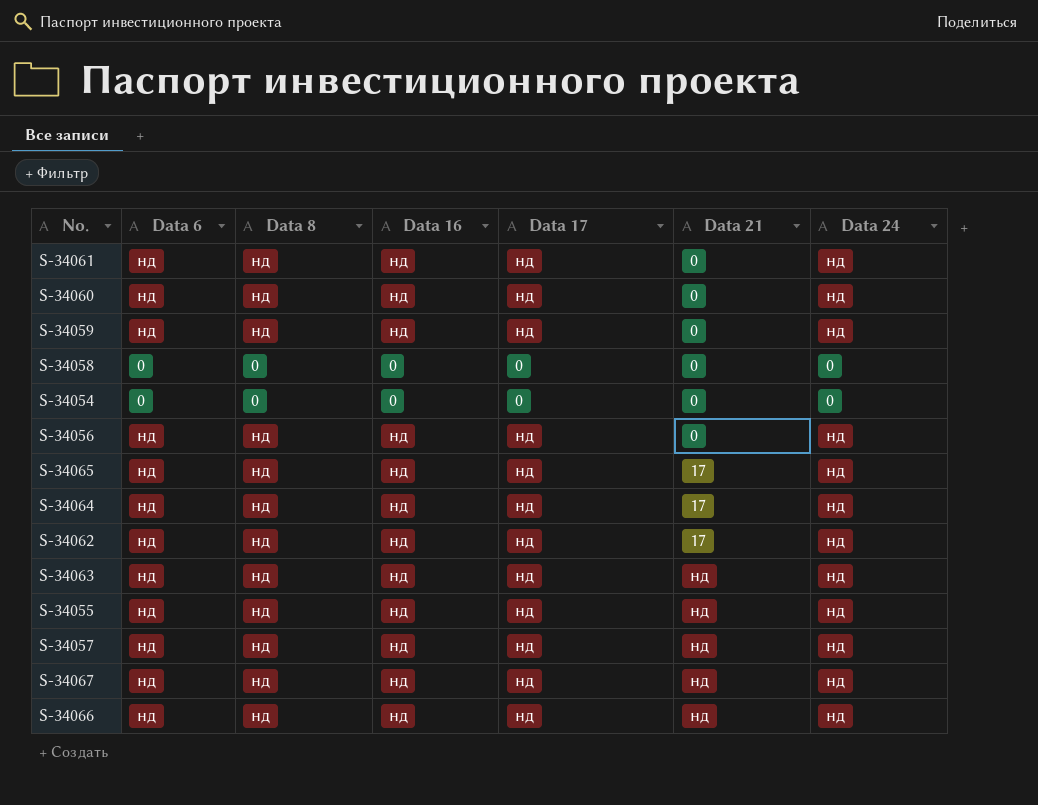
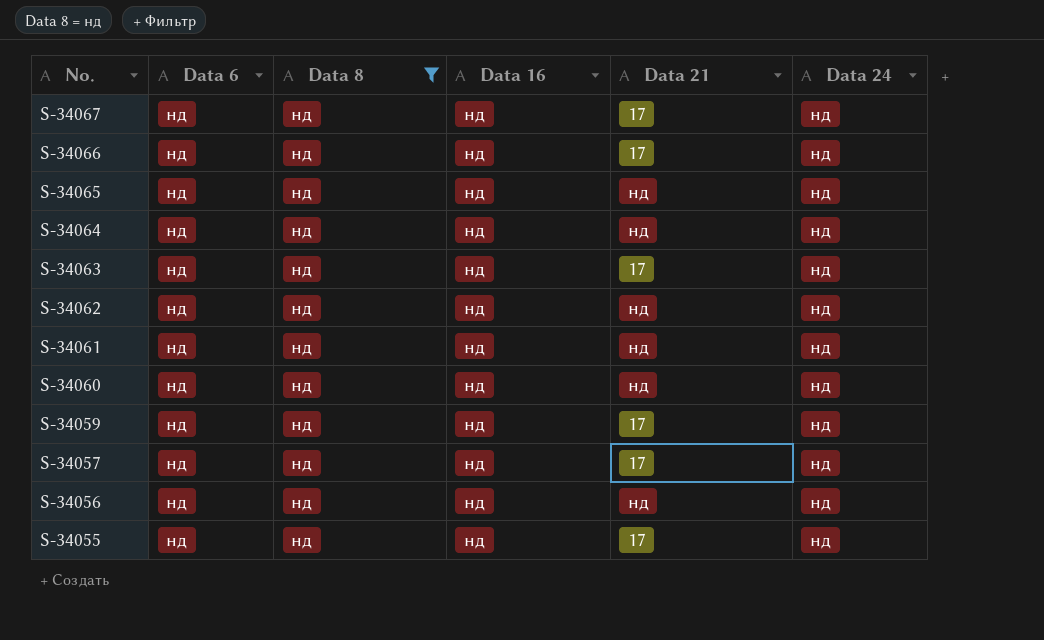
filter: none -> Data 8 = нд
row order: Data 21 ascending -> No. descending
column Data 17 | position: 5 -> none
S-34067 | Data 21: нд -> 17
S-34066 | Data 21: нд -> 17
S-34065 | Data 21: 17 -> нд
S-34064 | Data 21: 17 -> нд
S-34063 | Data 21: нд -> 17
S-34062 | Data 21: 17 -> нд
S-34061 | Data 21: 0 -> нд
S-34060 | Data 21: 0 -> нд
S-34059 | Data 21: 0 -> 17
S-34057 | Data 21: нд -> 17
S-34056 | Data 21: 0 -> нд
S-34055 | Data 21: нд -> 17

